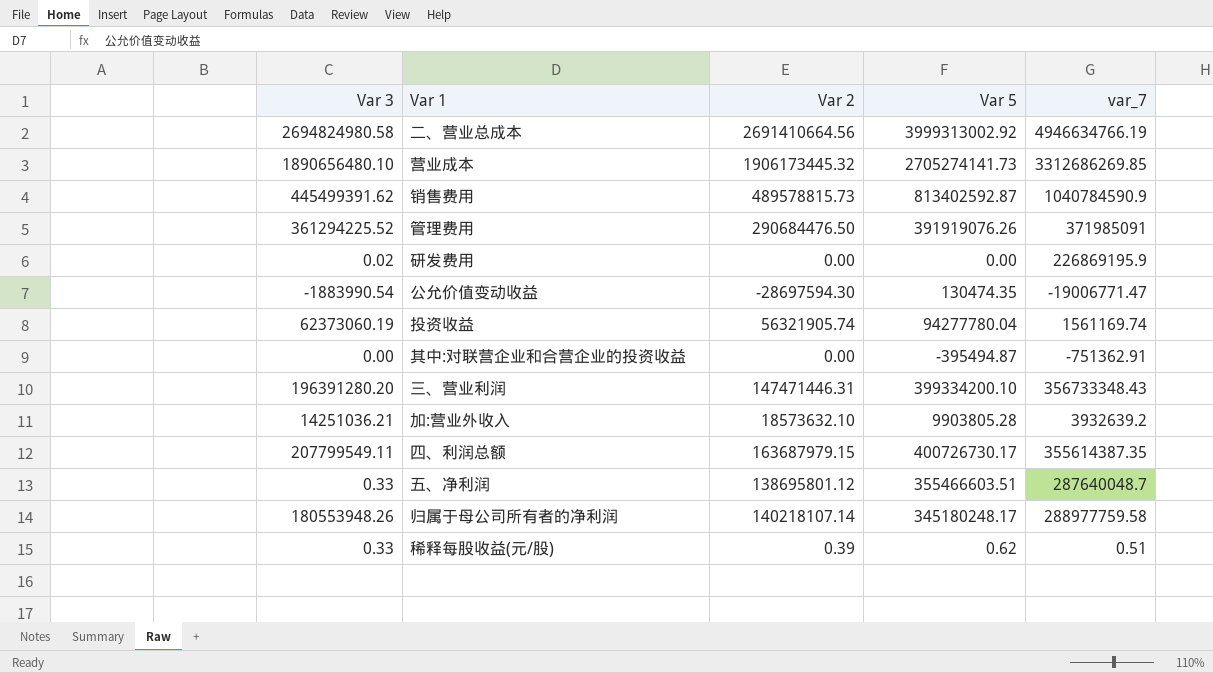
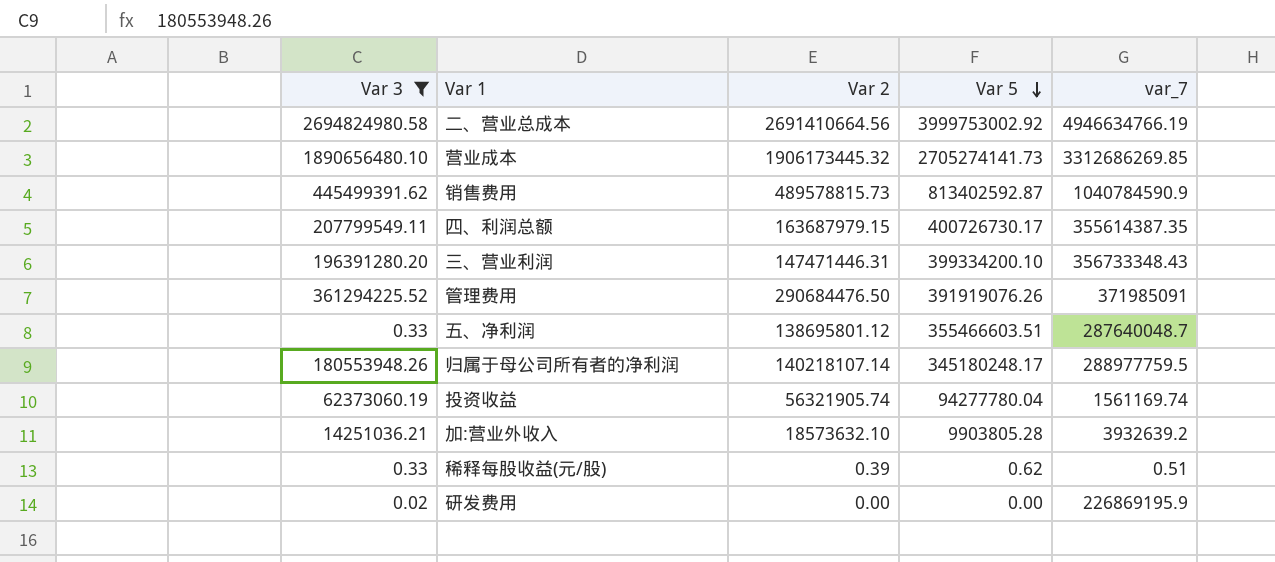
filter: none -> Var 3 >= 0.02
row order: none -> Var 5 descending
二、营业总成本 | Var 5: 3999313002.92 -> 3999753002.92
归属于母公司所有者的净利润 | var_7: 288977759.58 -> 288977759.5

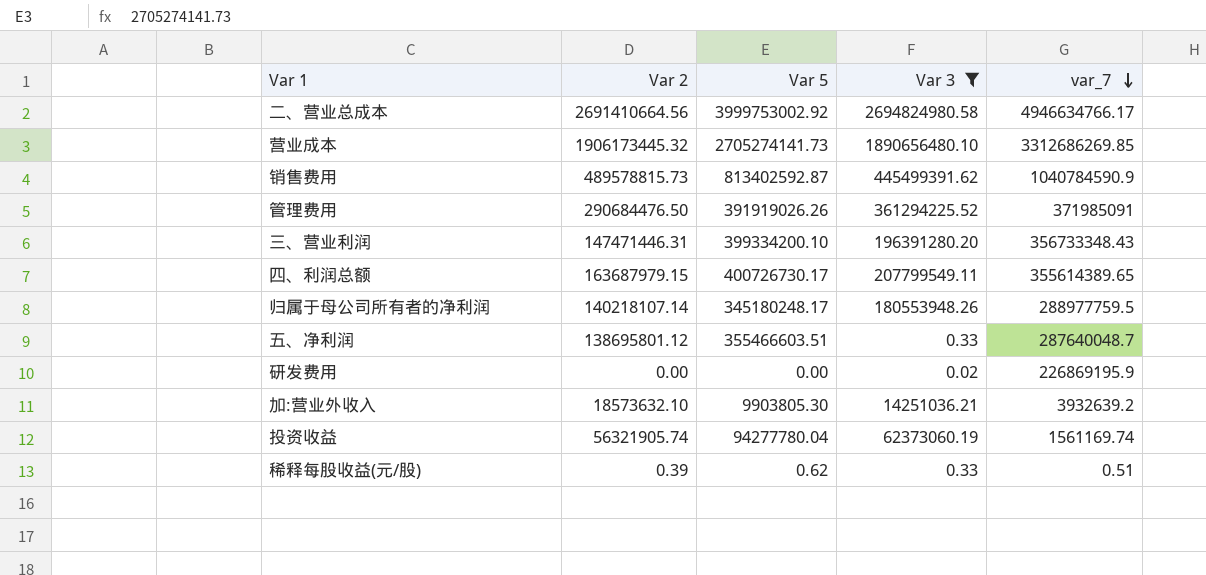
row order: Var 5 descending -> var_7 descending
column Var 3 | position: 1 -> 4
二、营业总成本 | var_7: 4946634766.19 -> 4946634766.17
管理费用 | Var 5: 391919076.26 -> 391919026.26
四、利润总额 | var_7: 355614387.35 -> 355614389.65
加:营业外收入 | Var 5: 9903805.28 -> 9903805.30

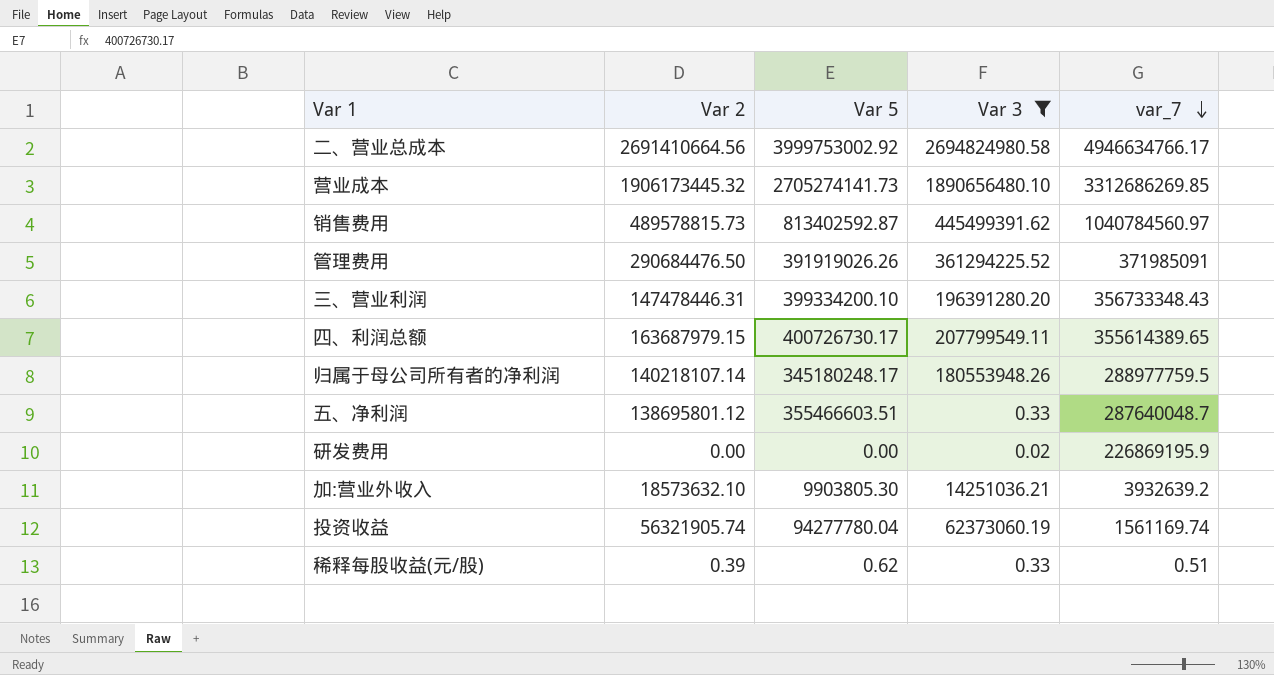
销售费用 | var_7: 1040784590.9 -> 1040784560.97
三、营业利润 | Var 2: 147471446.31 -> 147478446.31

